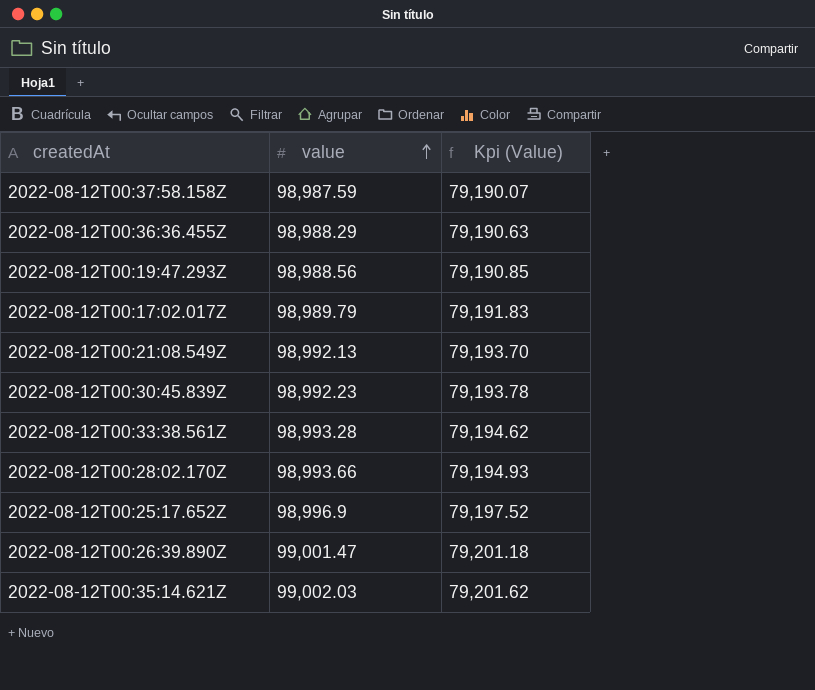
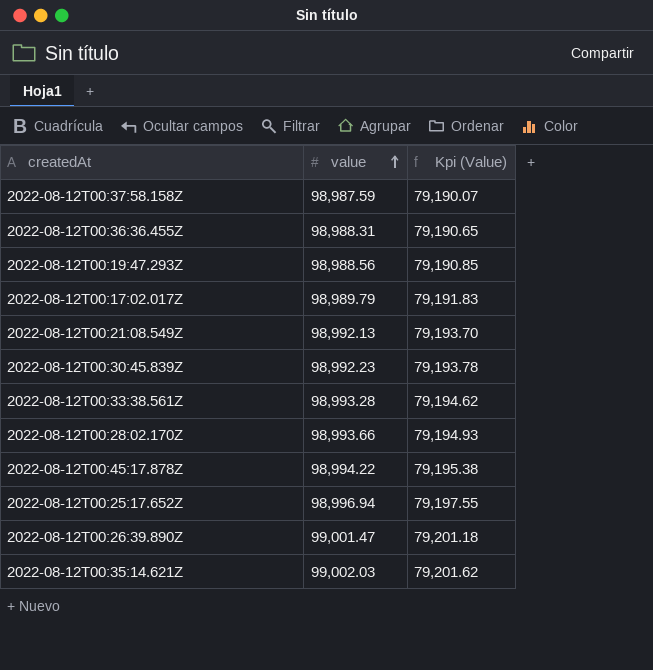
2022-08-12T00:36:36.455Z | value: 98,988.29 -> 98,988.31
2022-08-12T00:36:36.455Z | Kpi (Value): 79,190.63 -> 79,190.65
row 2022-08-12T00:45:17.878Z: none -> 98,994.22 | 79,195.38
2022-08-12T00:25:17.652Z | value: 98,996.9 -> 98,996.94
2022-08-12T00:25:17.652Z | Kpi (Value): 79,197.52 -> 79,197.55

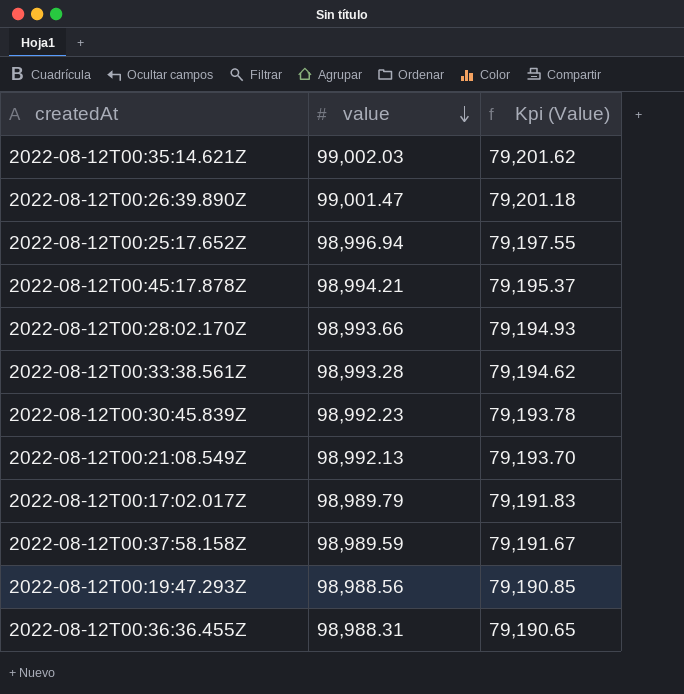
row order: value ascending -> value descending
2022-08-12T00:45:17.878Z | value: 98,994.22 -> 98,994.21
2022-08-12T00:45:17.878Z | Kpi (Value): 79,195.38 -> 79,195.37
2022-08-12T00:37:58.158Z | value: 98,987.59 -> 98,989.59
2022-08-12T00:37:58.158Z | Kpi (Value): 79,190.07 -> 79,191.67

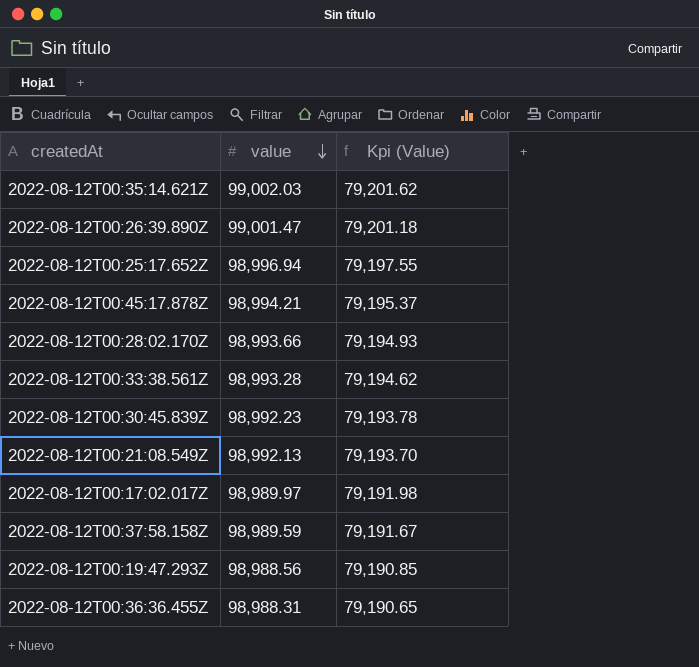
2022-08-12T00:17:02.017Z | value: 98,989.79 -> 98,989.97
2022-08-12T00:17:02.017Z | Kpi (Value): 79,191.83 -> 79,191.98

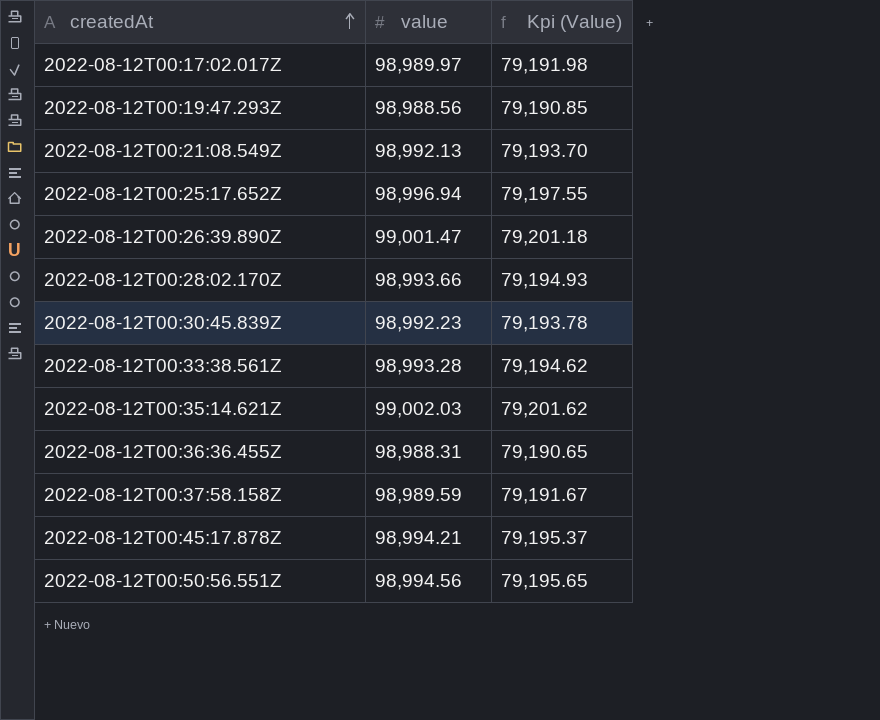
row order: value descending -> createdAt ascending
row 2022-08-12T00:50:56.551Z: none -> 98,994.56 | 79,195.65

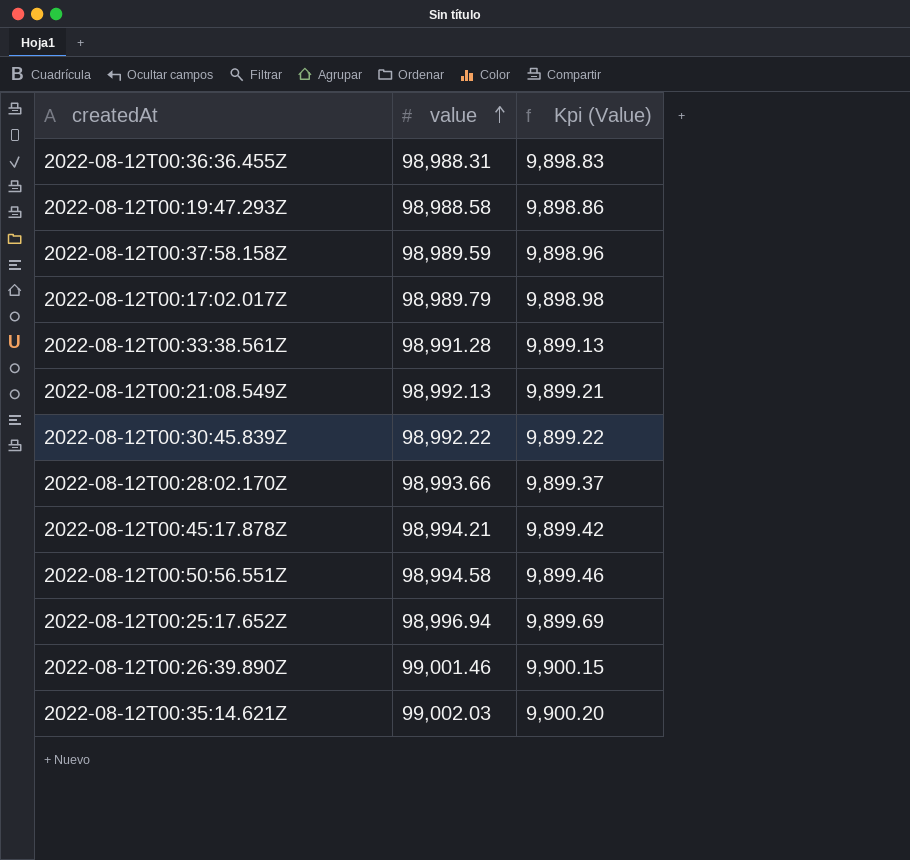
row order: createdAt ascending -> value ascending
column Kpi (Value) | formula: [value] * 0.8 -> [value] * 0.1
2022-08-12T00:19:47.293Z | value: 98,988.56 -> 98,988.58
2022-08-12T00:17:02.017Z | value: 98,989.97 -> 98,989.79
2022-08-12T00:33:38.561Z | value: 98,993.28 -> 98,991.28
2022-08-12T00:30:45.839Z | value: 98,992.23 -> 98,992.22
2022-08-12T00:50:56.551Z | value: 98,994.56 -> 98,994.58
2022-08-12T00:26:39.890Z | value: 99,001.47 -> 99,001.46

